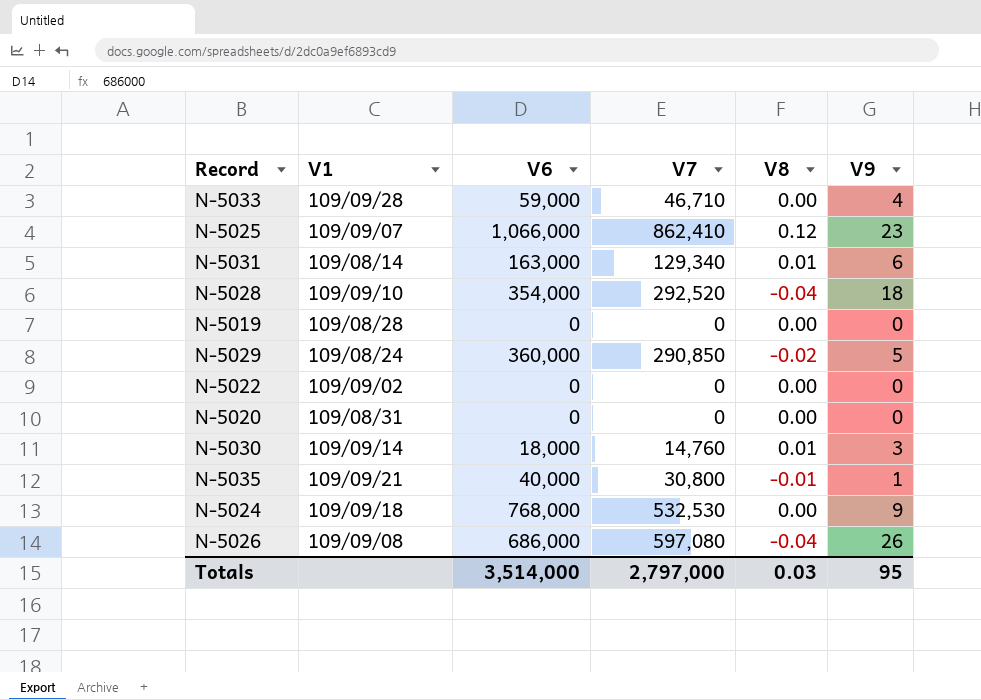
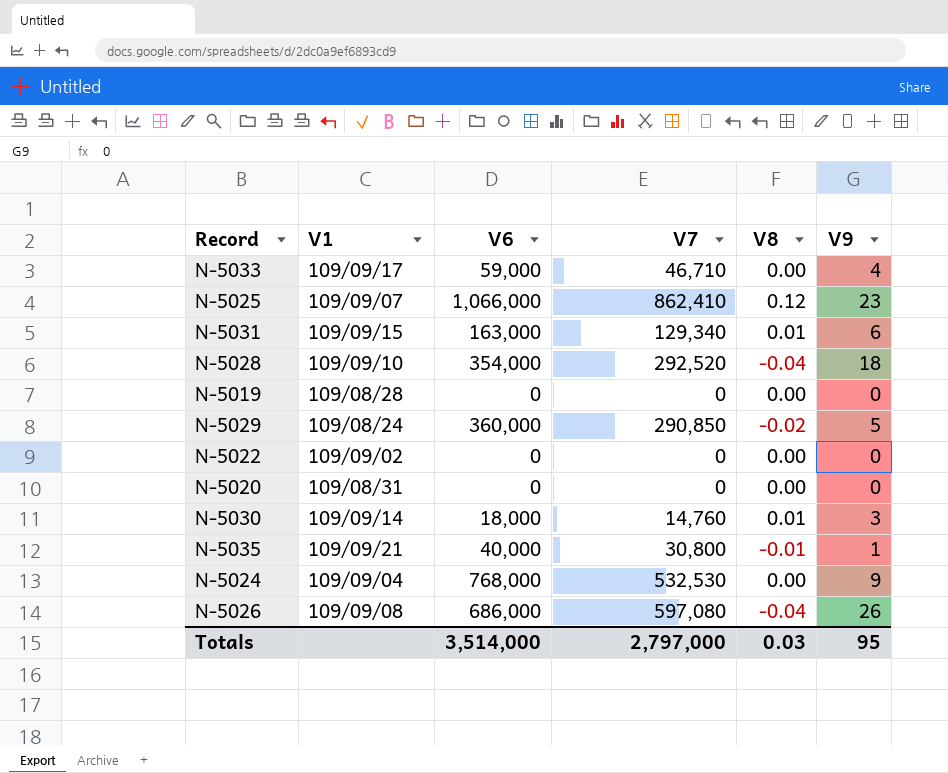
N-5033 | V1: 109/09/28 -> 109/09/17
N-5031 | V1: 109/08/14 -> 109/09/15
N-5024 | V1: 109/09/18 -> 109/09/04

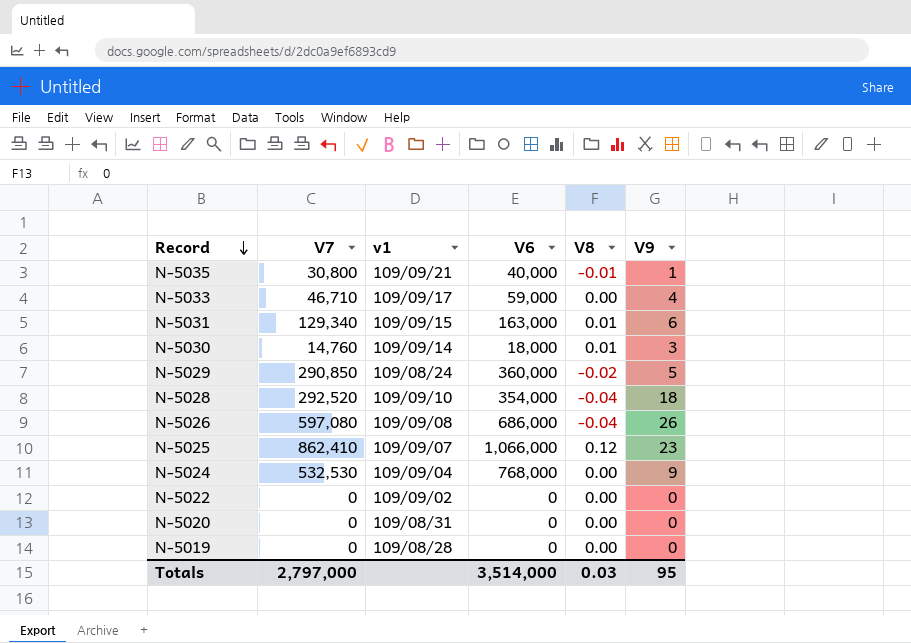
row order: none -> Record descending
column V7 | position: 4 -> 2
column name: V1 -> v1

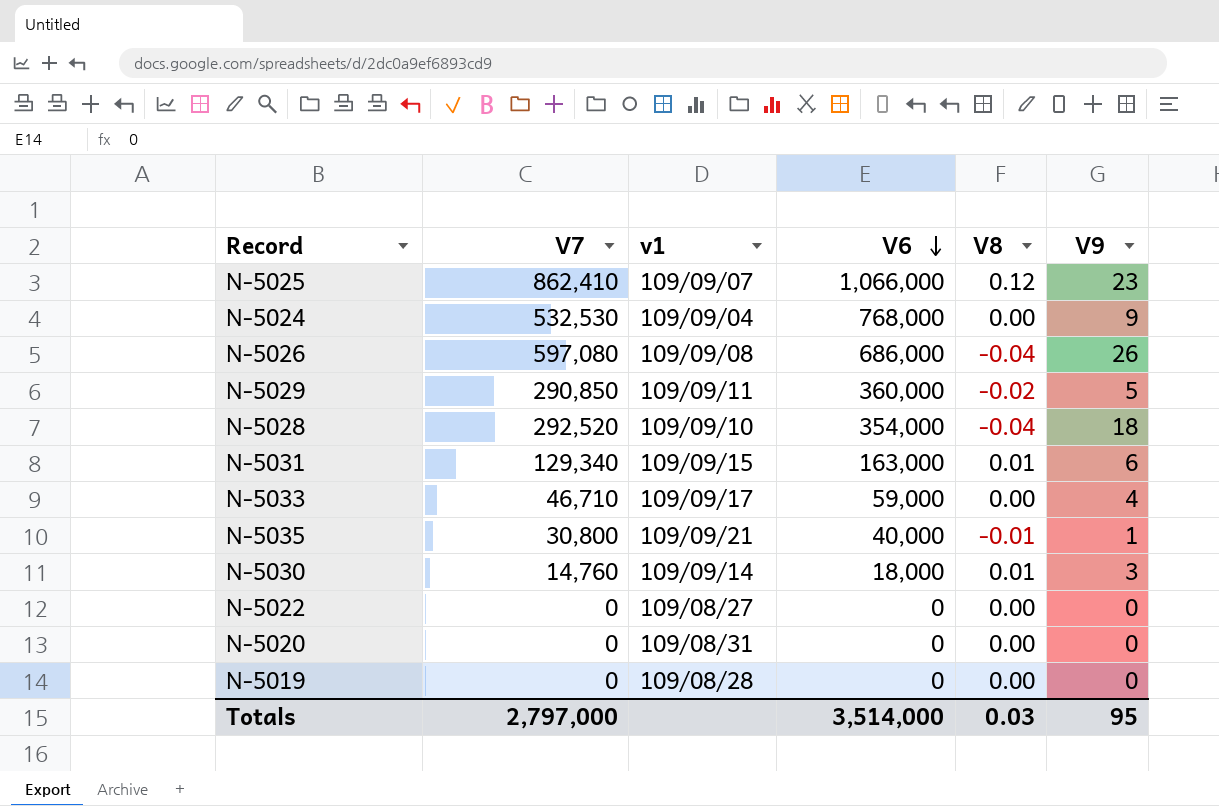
row order: Record descending -> V6 descending
N-5029 | v1: 109/08/24 -> 109/09/11
N-5022 | v1: 109/09/02 -> 109/08/27

